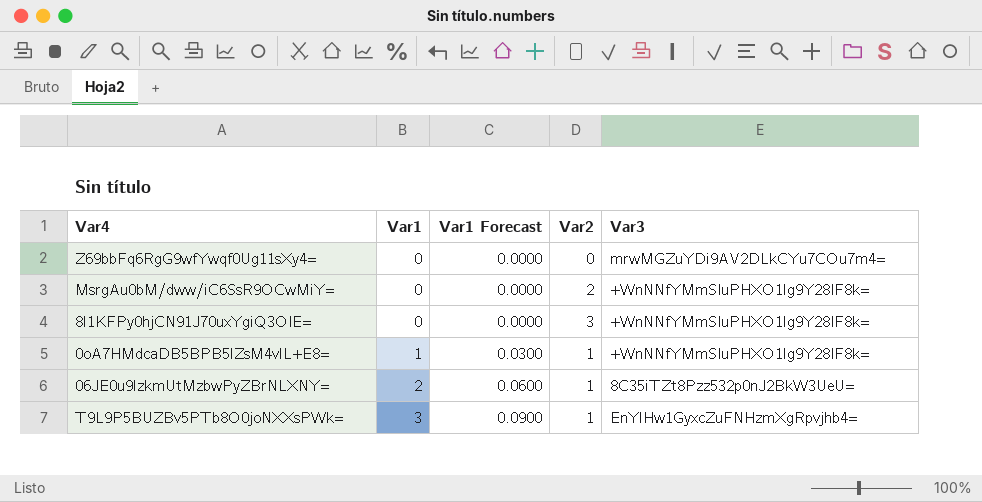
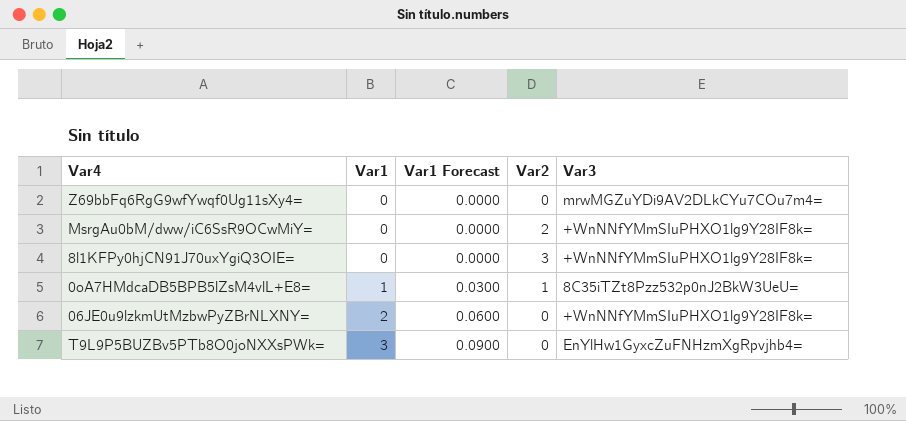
0oA7HMdcaDB5BPB5lZsM4vlL+E8= | Var3: +WnNNfYMmSIuPHXO1lg9Y28IF8k= -> 8C35iTZt8Pzz532p0nJ2BkW3UeU=
06JE0u9lzkmUtMzbwPyZBrNLXNY= | Var2: 1 -> 0
06JE0u9lzkmUtMzbwPyZBrNLXNY= | Var3: 8C35iTZt8Pzz532p0nJ2BkW3UeU= -> +WnNNfYMmSIuPHXO1lg9Y28IF8k=
T9L9P5BUZBv5PTb8O0joNXXsPWk= | Var2: 1 -> 0

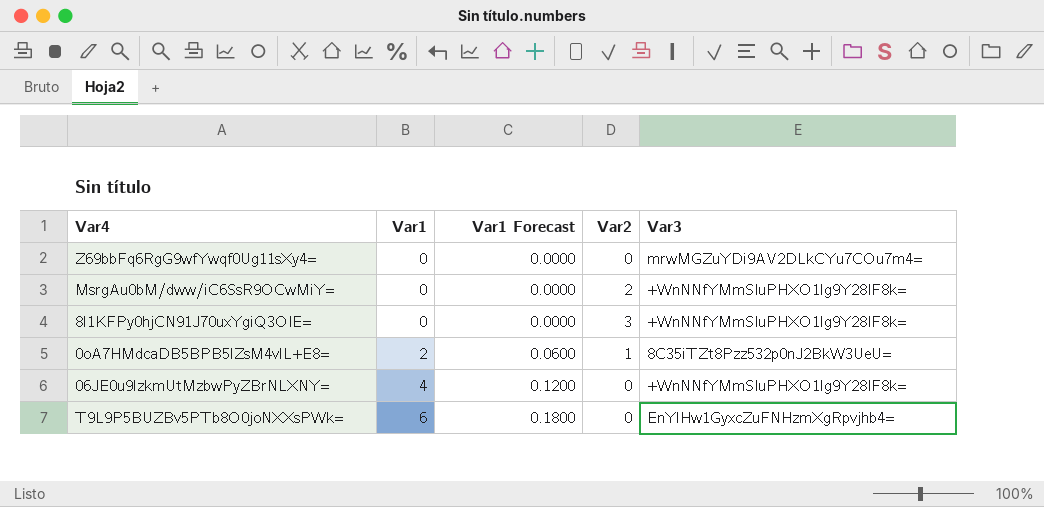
0oA7HMdcaDB5BPB5lZsM4vlL+E8= | Var1: 1 -> 2
0oA7HMdcaDB5BPB5lZsM4vlL+E8= | Var1 Forecast: 0.0300 -> 0.0600
06JE0u9lzkmUtMzbwPyZBrNLXNY= | Var1: 2 -> 4
06JE0u9lzkmUtMzbwPyZBrNLXNY= | Var1 Forecast: 0.0600 -> 0.1200
T9L9P5BUZBv5PTb8O0joNXXsPWk= | Var1: 3 -> 6
T9L9P5BUZBv5PTb8O0joNXXsPWk= | Var1 Forecast: 0.0900 -> 0.1800

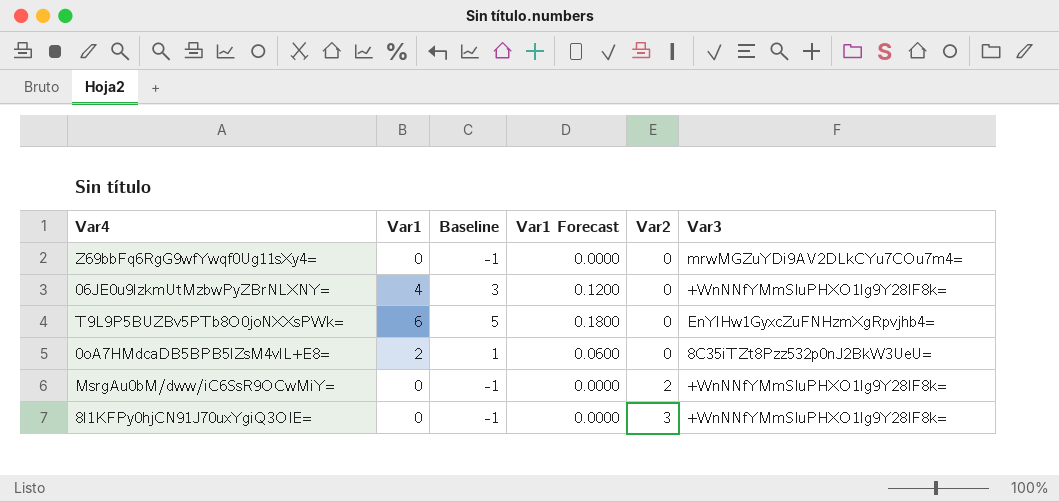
row order: Var1 ascending -> Var2 ascending
column Baseline | formula: none -> [Var1] - 1
0oA7HMdcaDB5BPB5lZsM4vlL+E8= | Var2: 1 -> 0

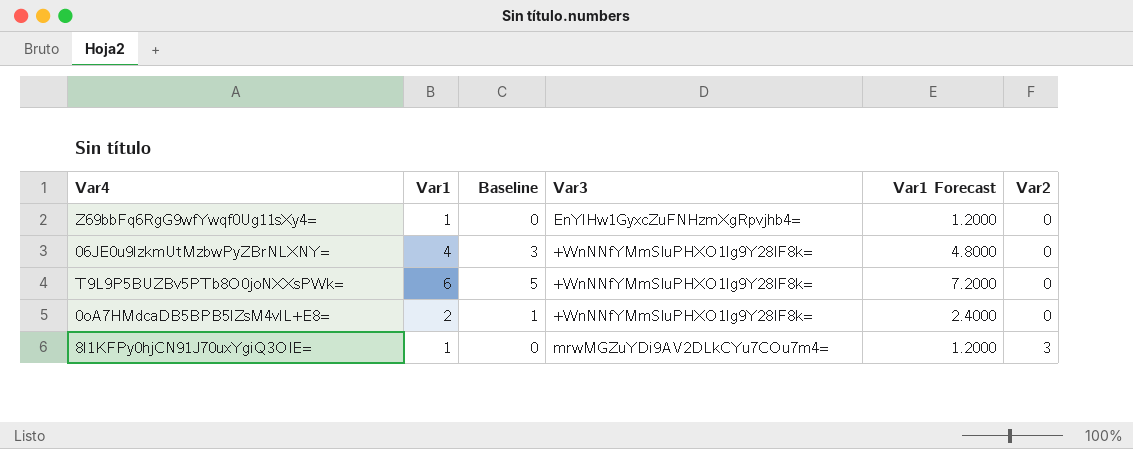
column Var3 | position: 6 -> 4
column Var1 Forecast | formula: [Var1] * 0.03 -> [Var1] * 1.2
row MsrgAu0bM/dww/iC6SsR9OCwMiY=: 0 | -1 | 0.0000 | 2 | +WnNNfYMmSIuPHXO1lg9Y28IF8k= -> none
Z69bbFq6RgG9wfYwqf0Ug11sXy4= | Var1: 0 -> 1
Z69bbFq6RgG9wfYwqf0Ug11sXy4= | Baseline: -1 -> 0
Z69bbFq6RgG9wfYwqf0Ug11sXy4= | Var3: mrwMGZuYDi9AV2DLkCYu7COu7m4= -> EnYlHw1GyxcZuFNHzmXgRpvjhb4=
T9L9P5BUZBv5PTb8O0joNXXsPWk= | Var3: EnYlHw1GyxcZuFNHzmXgRpvjhb4= -> +WnNNfYMmSIuPHXO1lg9Y28IF8k=
0oA7HMdcaDB5BPB5lZsM4vlL+E8= | Var3: 8C35iTZt8Pzz532p0nJ2BkW3UeU= -> +WnNNfYMmSIuPHXO1lg9Y28IF8k=
8l1KFPy0hjCN91J70uxYgiQ3OIE= | Var1: 0 -> 1
8l1KFPy0hjCN91J70uxYgiQ3OIE= | Baseline: -1 -> 0
8l1KFPy0hjCN91J70uxYgiQ3OIE= | Var3: +WnNNfYMmSIuPHXO1lg9Y28IF8k= -> mrwMGZuYDi9AV2DLkCYu7COu7m4=

